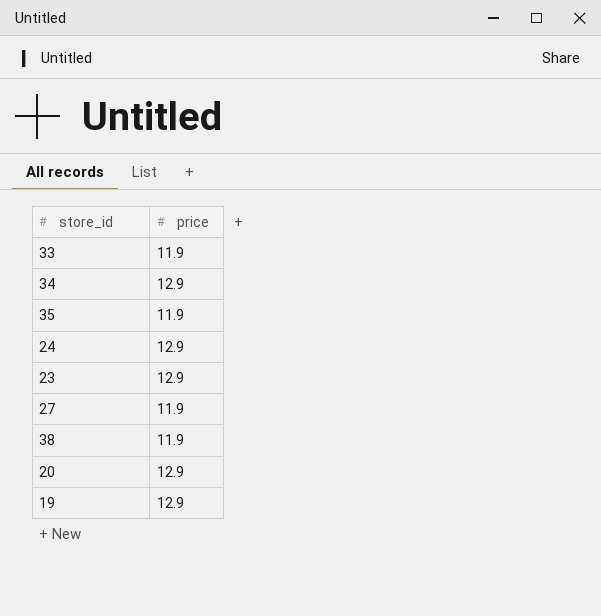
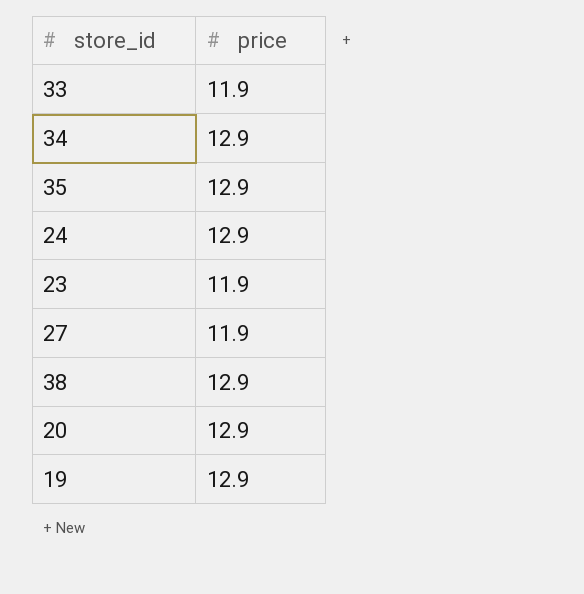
35 | price: 11.9 -> 12.9
23 | price: 12.9 -> 11.9
38 | price: 11.9 -> 12.9

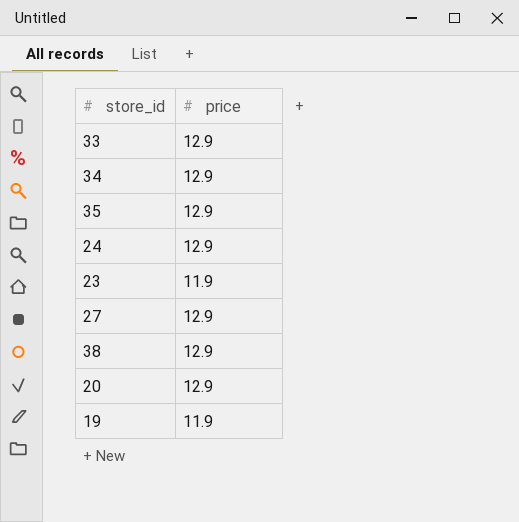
33 | price: 11.9 -> 12.9
27 | price: 11.9 -> 12.9
19 | price: 12.9 -> 11.9

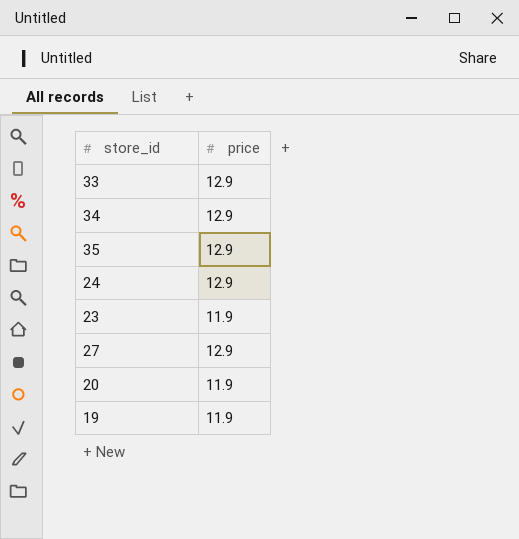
row 38: 12.9 -> none
20 | price: 12.9 -> 11.9

